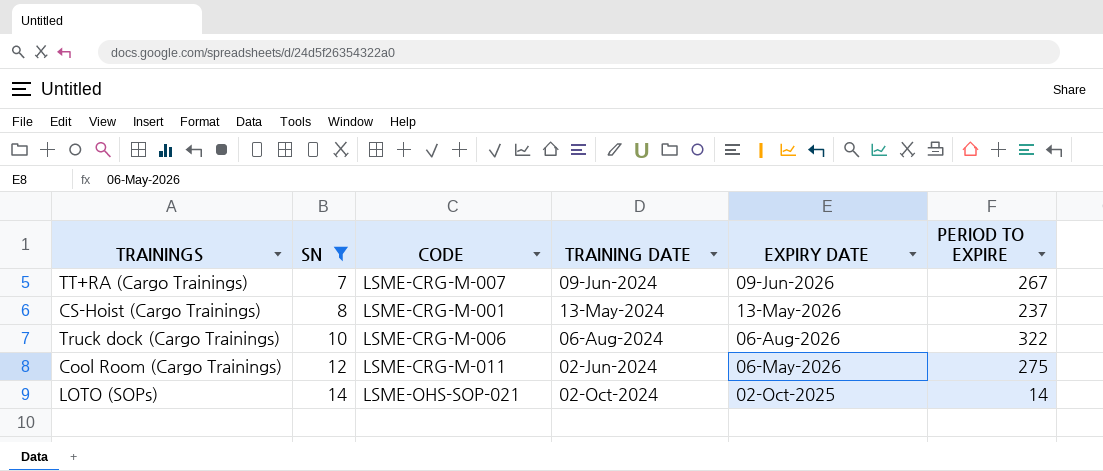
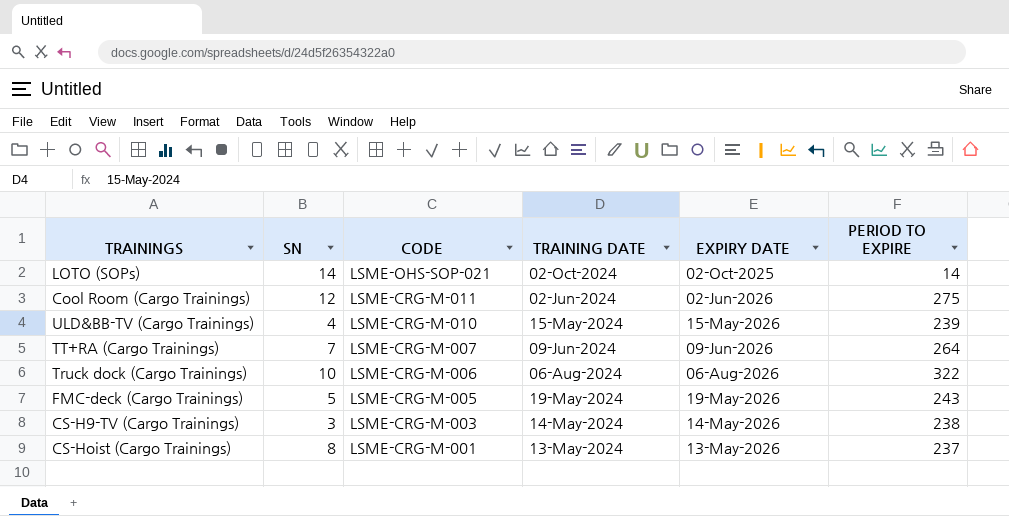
filter: SN >= 7 -> none
row order: SN ascending -> CODE descending
Cool Room (Cargo Trainings) | EXPIRY DATE: 06-May-2026 -> 02-Jun-2026
TT+RA (Cargo Trainings) | PERIOD TO EXPIRE: 267 -> 264

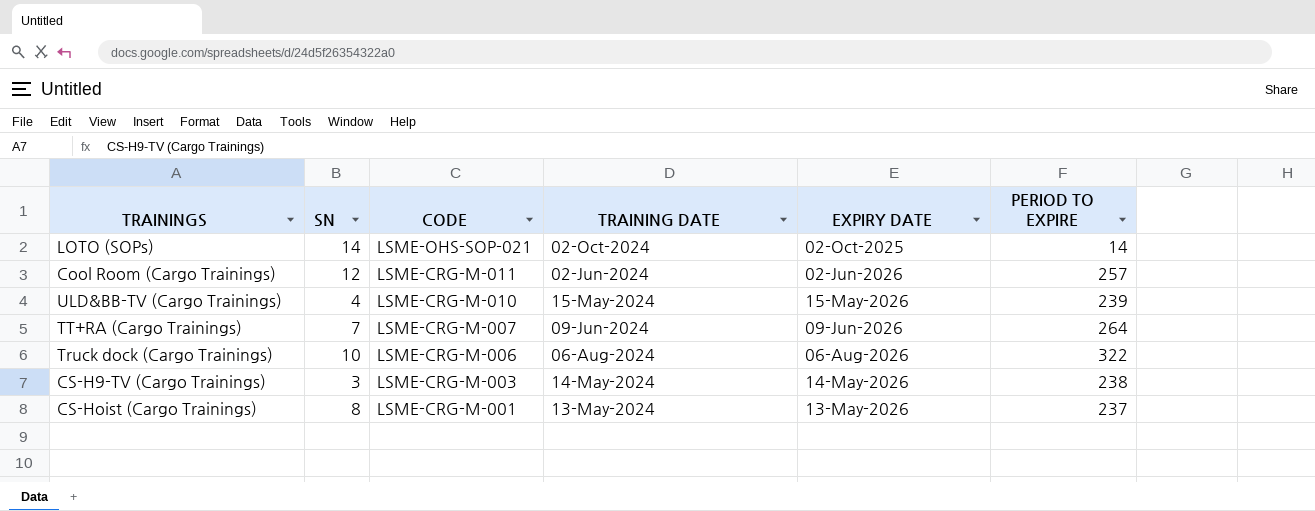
row FMC-deck (Cargo Trainings): 5 | LSME-CRG-M-005 | 19-May-2024 | 19-May-2026 | 243 -> none
Cool Room (Cargo Trainings) | PERIOD TO EXPIRE: 275 -> 257

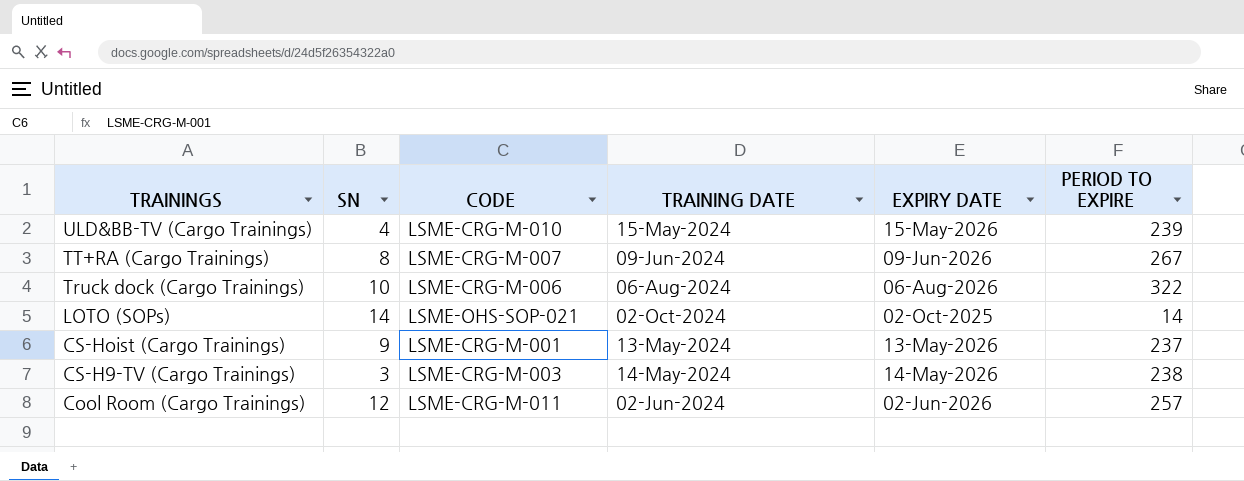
row order: CODE descending -> TRAININGS descending
TT+RA (Cargo Trainings) | SN: 7 -> 8
TT+RA (Cargo Trainings) | PERIOD TO EXPIRE: 264 -> 267
CS-Hoist (Cargo Trainings) | SN: 8 -> 9

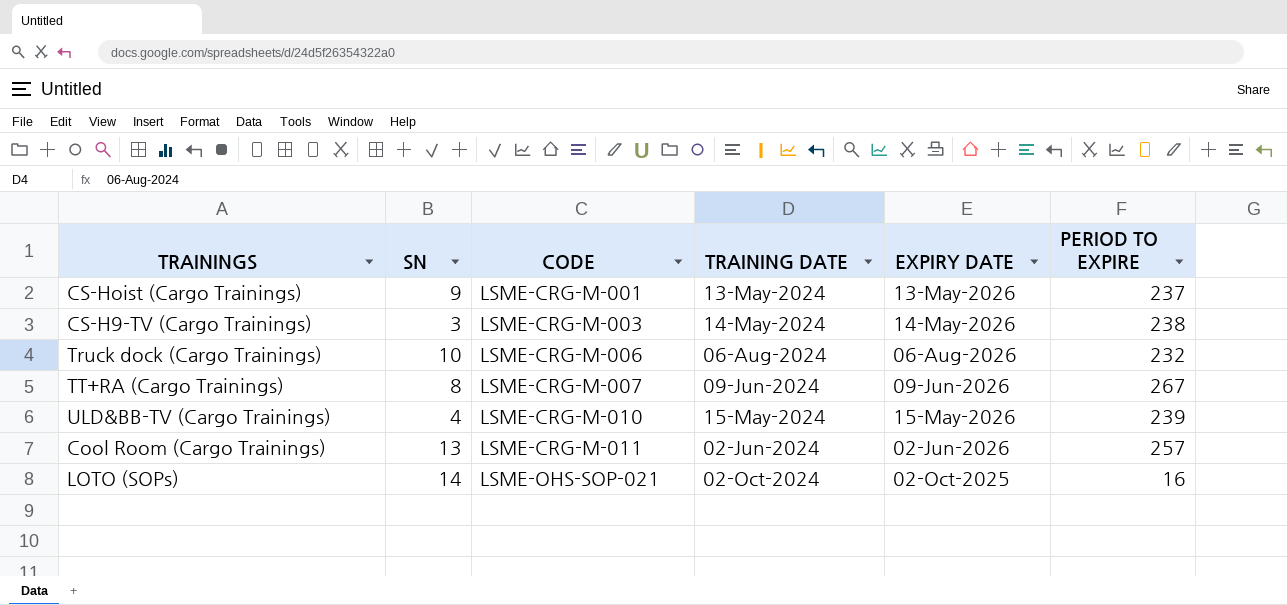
row order: TRAININGS descending -> CODE ascending
Truck dock (Cargo Trainings) | PERIOD TO EXPIRE: 322 -> 232
Cool Room (Cargo Trainings) | SN: 12 -> 13
LOTO (SOPs) | PERIOD TO EXPIRE: 14 -> 16

